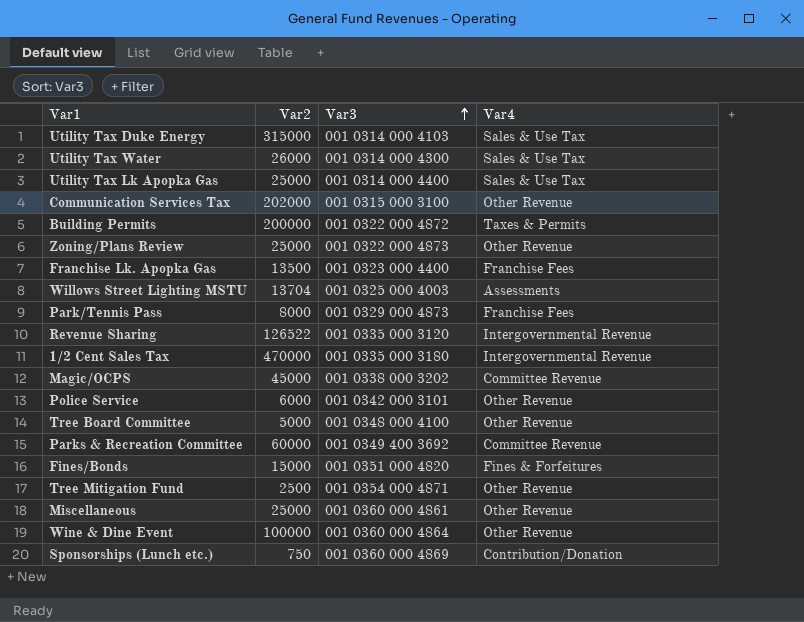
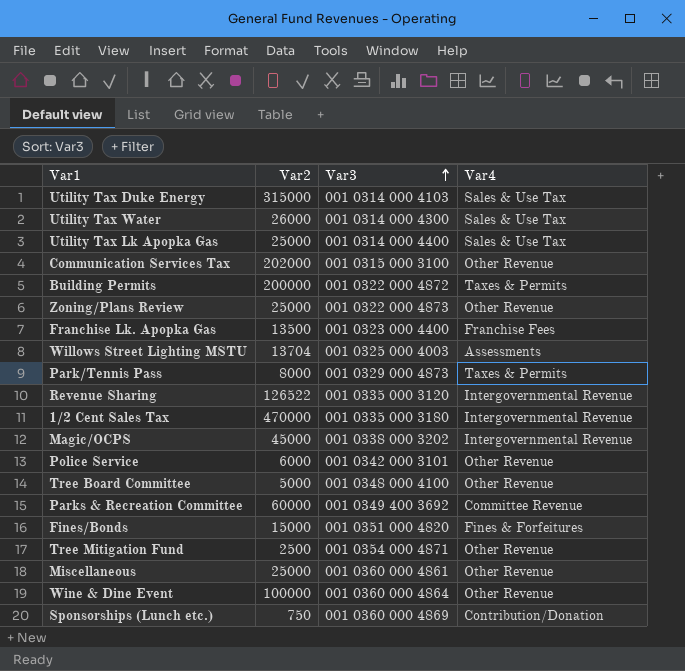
Park/Tennis Pass | Var4: Franchise Fees -> Taxes & Permits
Magic/OCPS | Var4: Committee Revenue -> Intergovernmental Revenue

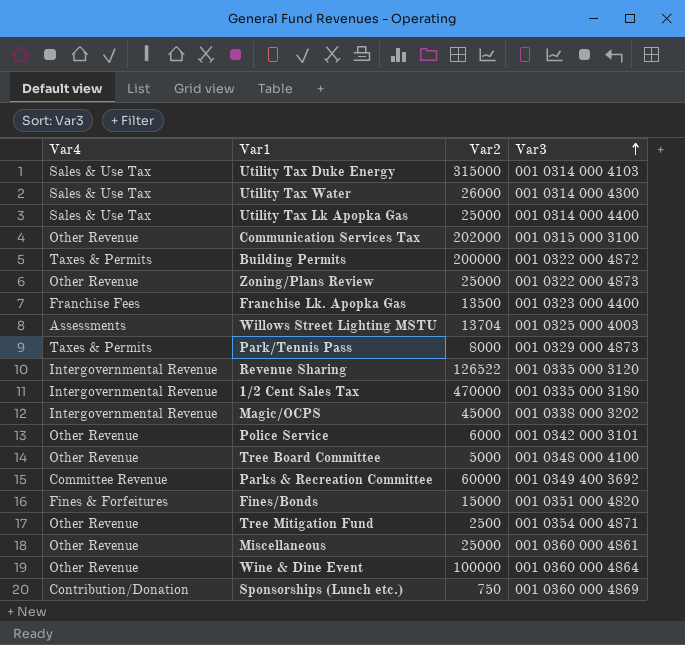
column Var4 | position: 4 -> 1

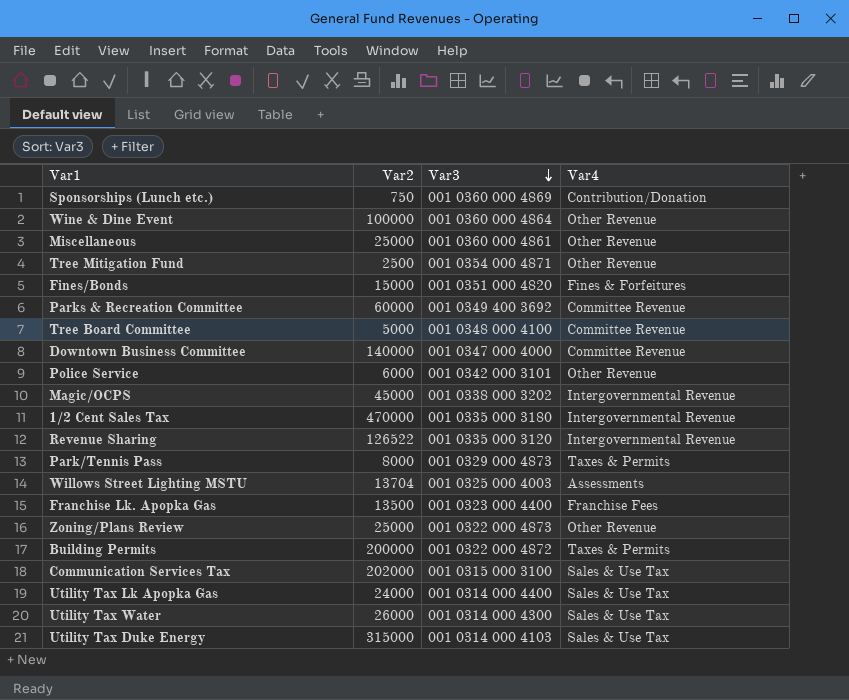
row order: Var3 ascending -> Var3 descending
column Var4 | position: 1 -> 4
Tree Board Committee | Var4: Other Revenue -> Committee Revenue
row Downtown Business Committee: none -> 140000 | 001 0347 000 4000 | Committee Revenue
Communication Services Tax | Var4: Other Revenue -> Sales & Use Tax
Utility Tax Lk Apopka Gas | Var2: 25000 -> 24000

